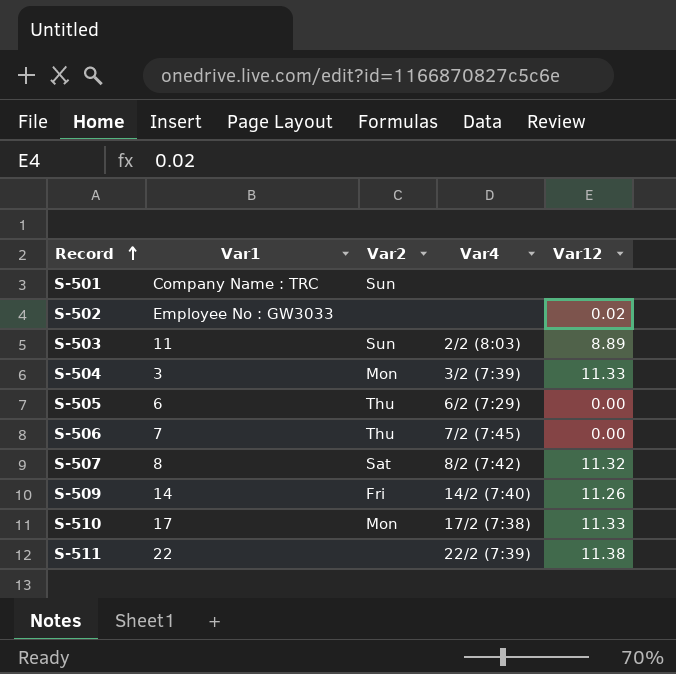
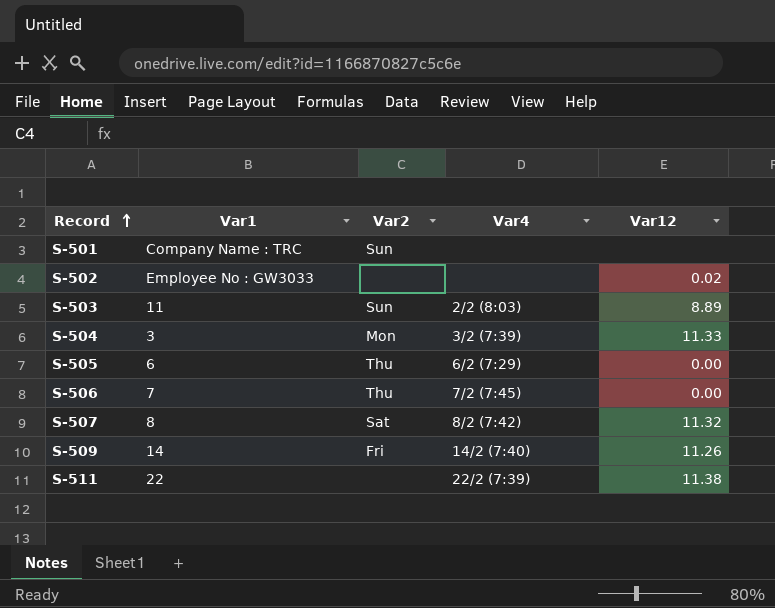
row S-510: 17 | Mon | 17/2 (7:38) | 11.33 -> none

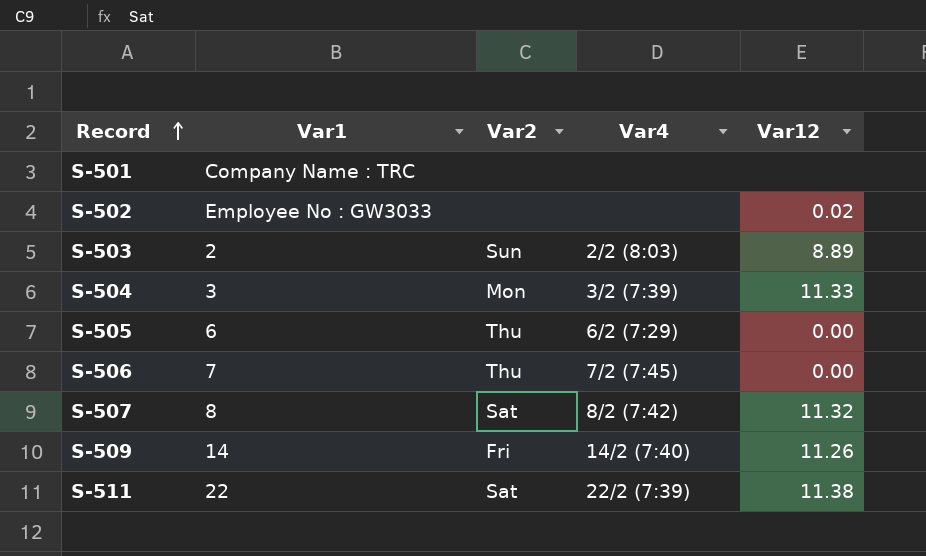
S-501 | Var2: Sun -> none
S-503 | Var1: 11 -> 2
S-511 | Var2: none -> Sat

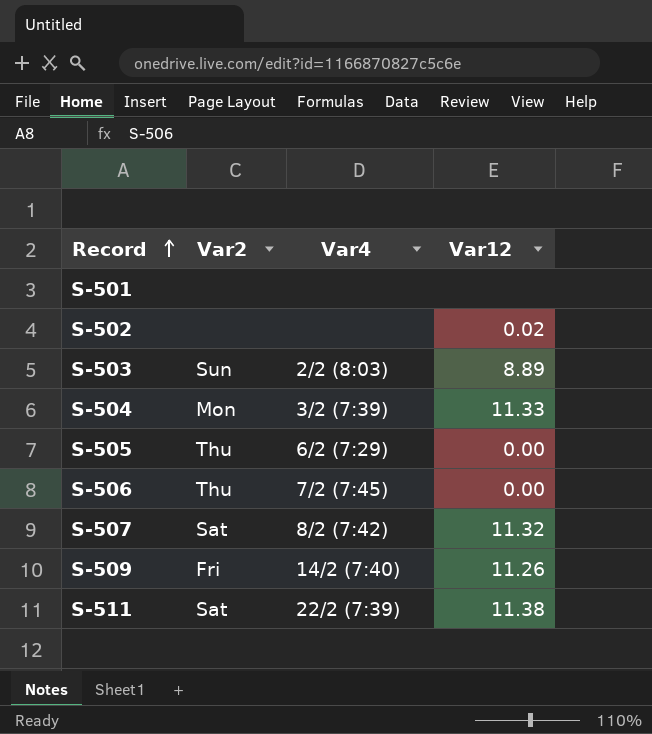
column Var1 | position: 2 -> none

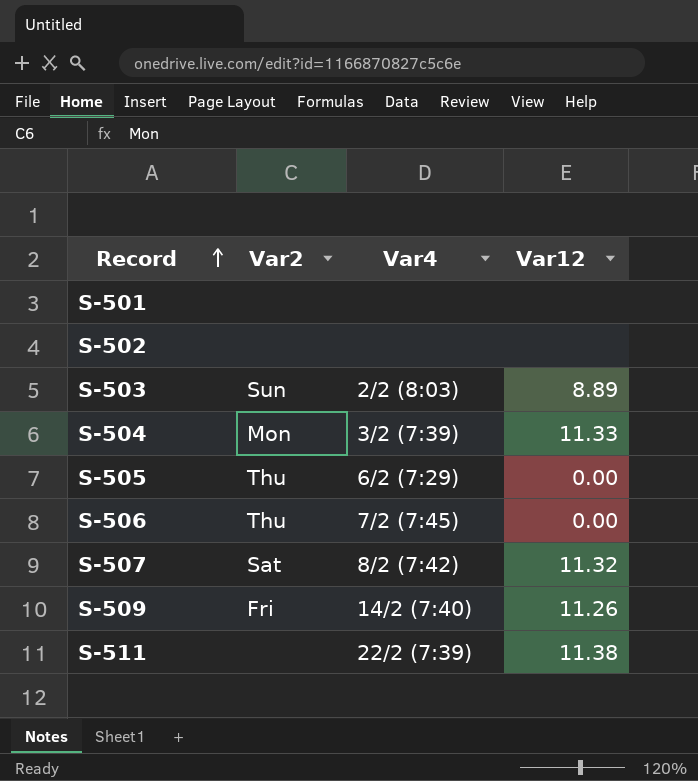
S-502 | Var12: 0.02 -> none
S-511 | Var2: Sat -> none

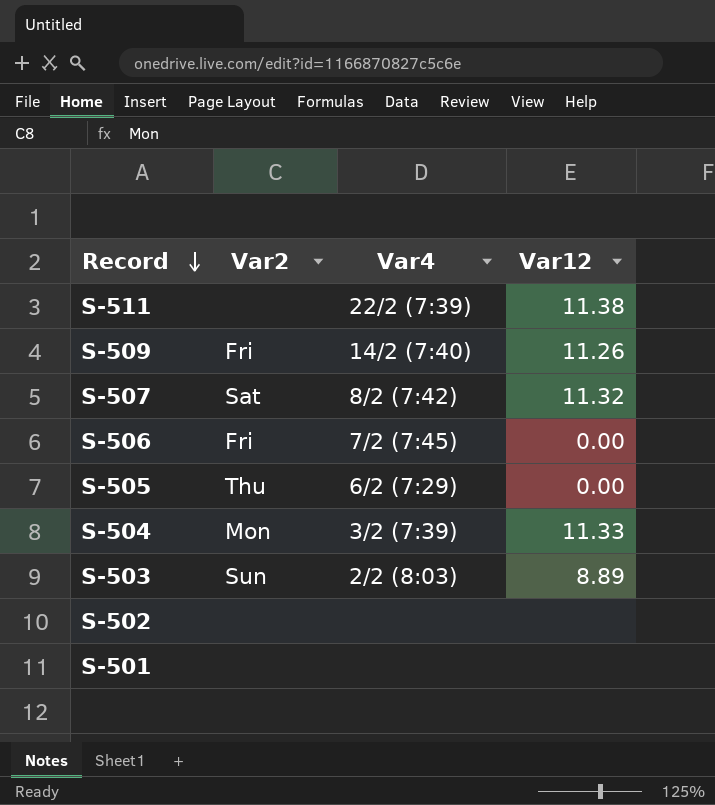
row order: Record ascending -> Record descending
S-506 | Var2: Thu -> Fri

